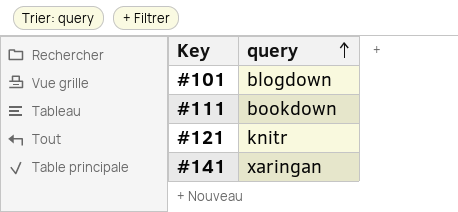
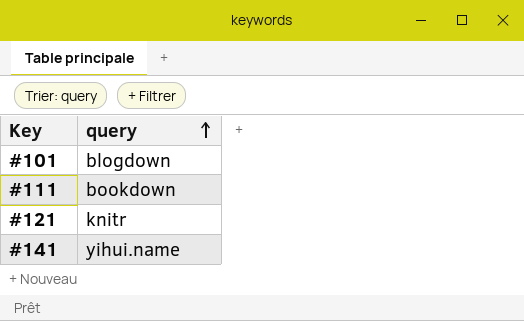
#141 | query: xaringan -> yihui.name

